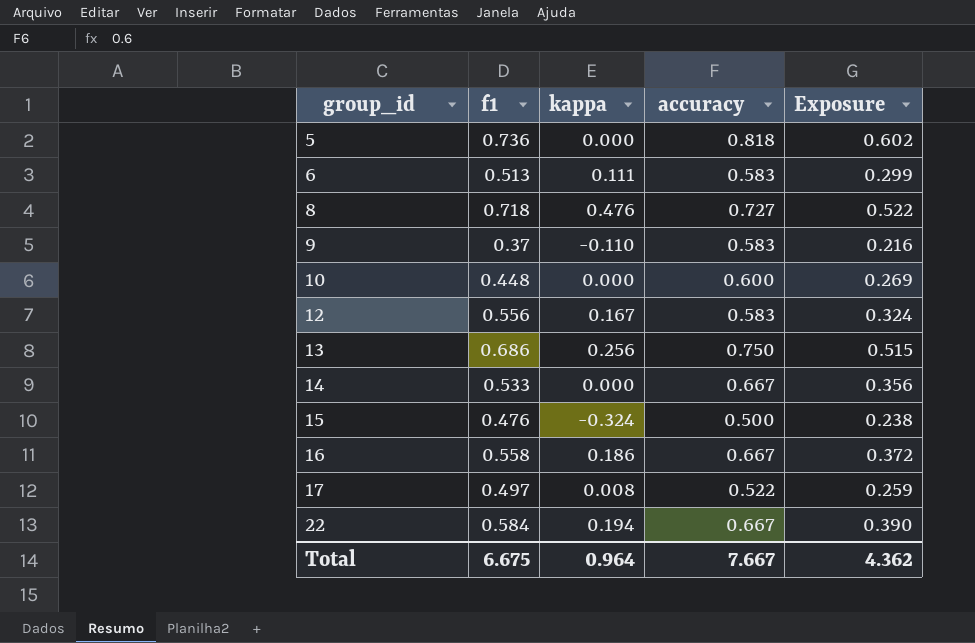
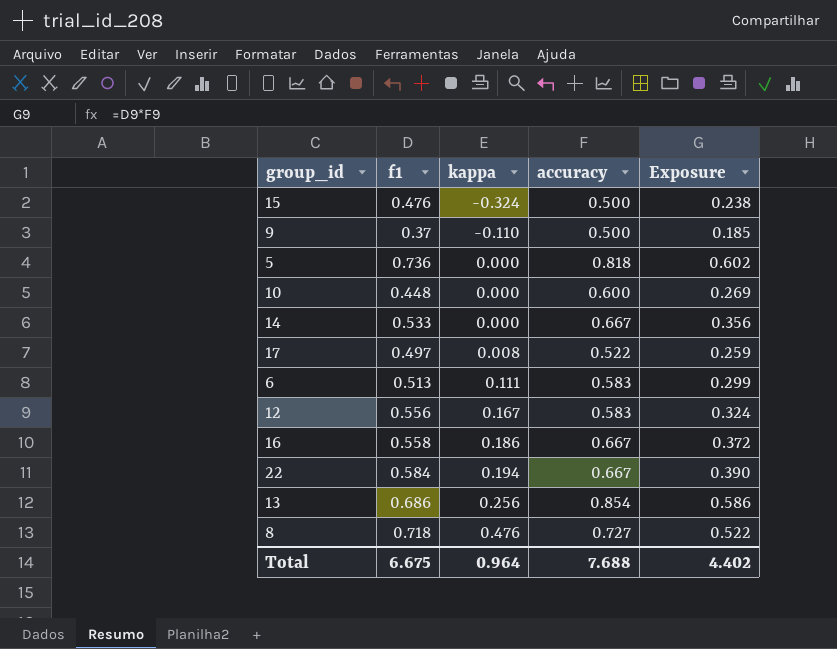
row order: group_id ascending -> kappa ascending
9 | accuracy: 0.583 -> 0.500
9 | Exposure: 0.216 -> 0.185
13 | accuracy: 0.750 -> 0.854
13 | Exposure: 0.515 -> 0.586
Total | accuracy: 7.667 -> 7.688
Total | Exposure: 4.362 -> 4.402

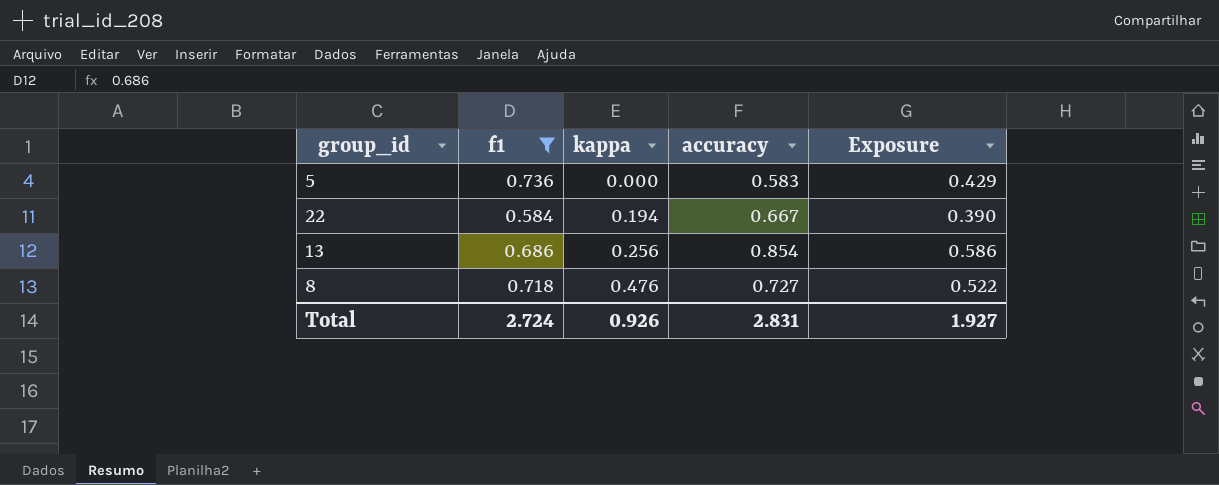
filter: none -> f1 >= 0.584
5 | accuracy: 0.818 -> 0.583
5 | Exposure: 0.602 -> 0.429
Total | f1: 6.675 -> 2.724
Total | kappa: 0.964 -> 0.926
Total | accuracy: 7.688 -> 2.831
Total | Exposure: 4.402 -> 1.927

